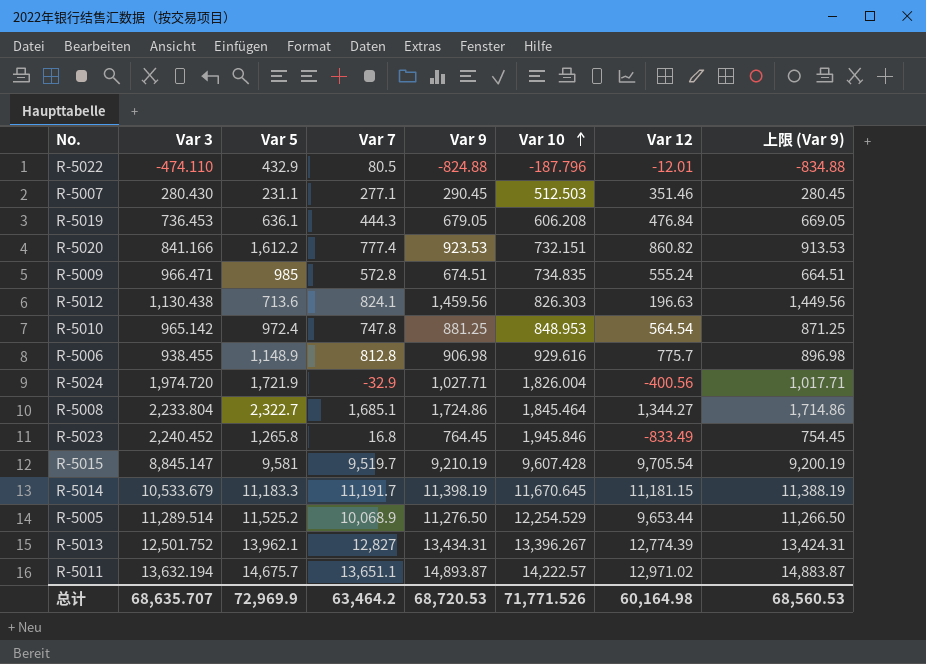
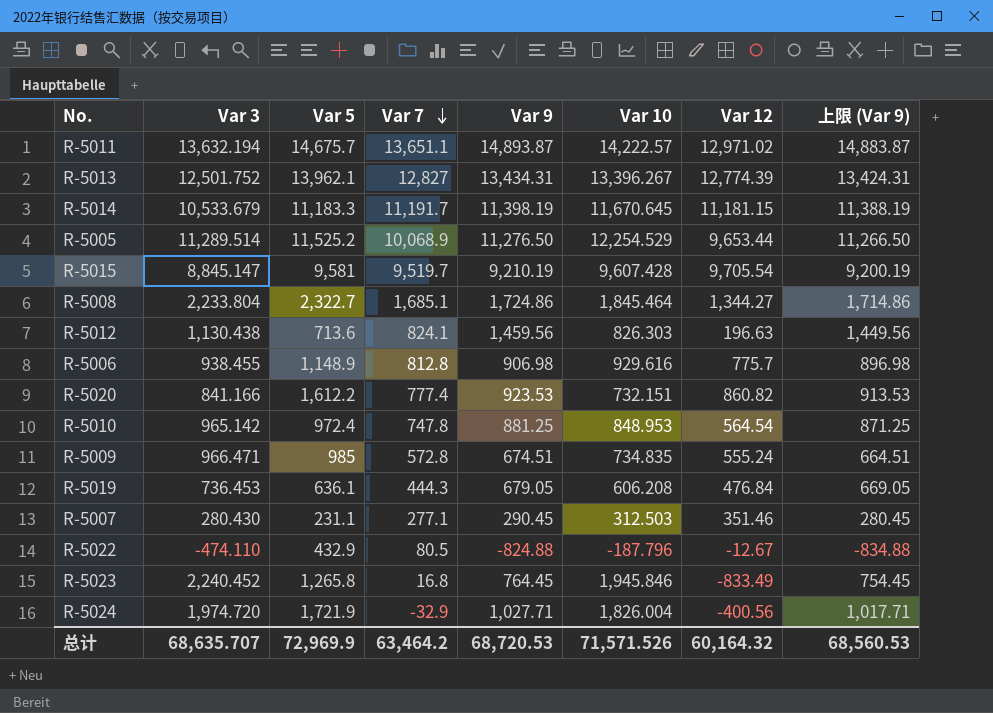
row order: Var 10 ascending -> Var 7 descending
R-5007 | Var 10: 512.503 -> 312.503
R-5022 | Var 12: -12.01 -> -12.67
总计 | Var 10: 71,771.526 -> 71,571.526
总计 | Var 12: 60,164.98 -> 60,164.32

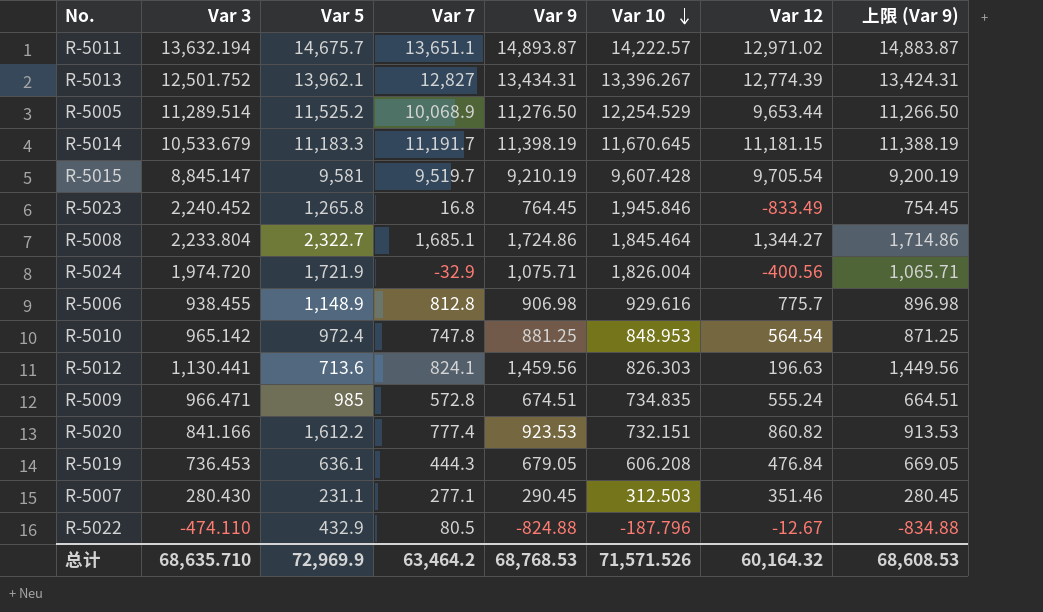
row order: Var 7 descending -> Var 10 descending
R-5024 | Var 9: 1,027.71 -> 1,075.71
R-5024 | 上限 (Var 9): 1,017.71 -> 1,065.71
R-5012 | Var 3: 1,130.438 -> 1,130.441
总计 | Var 3: 68,635.707 -> 68,635.710
总计 | Var 9: 68,720.53 -> 68,768.53
总计 | 上限 (Var 9): 68,560.53 -> 68,608.53

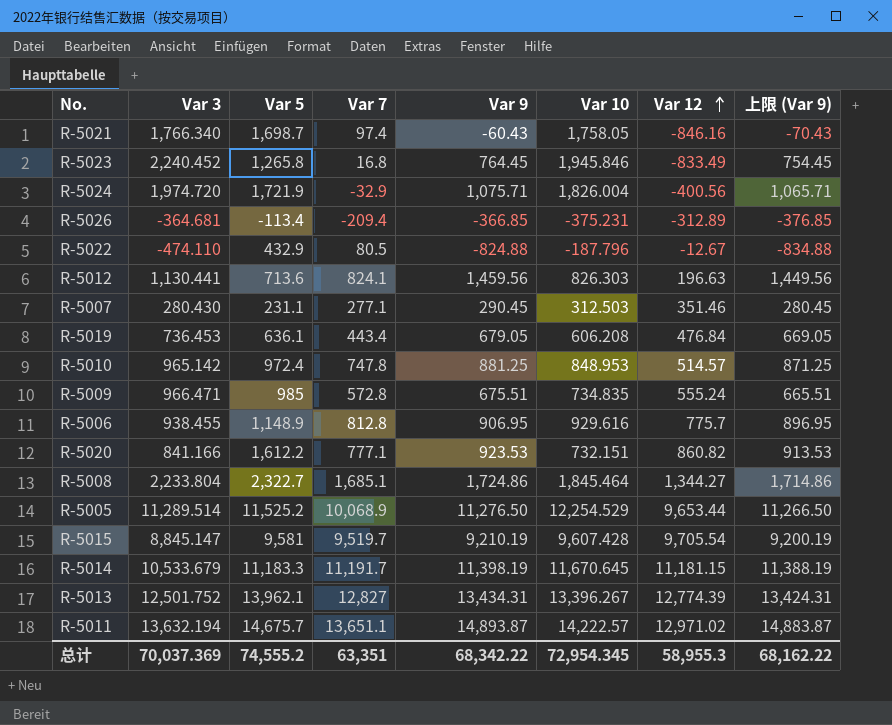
row order: Var 10 descending -> Var 12 ascending
row R-5021: none -> 1,766.340 | 1,698.7 | 97.4 | -60.43 | 1,758.05 | -846.16 | -70.43
row R-5026: none -> -364.681 | -113.4 | -209.4 | -366.85 | -375.231 | -312.89 | -376.85
R-5019 | Var 7: 444.3 -> 443.4
R-5010 | Var 12: 564.54 -> 514.57
R-5009 | Var 9: 674.51 -> 675.51
R-5009 | 上限 (Var 9): 664.51 -> 665.51
R-5006 | Var 9: 906.98 -> 906.95
R-5006 | 上限 (Var 9): 896.98 -> 896.95
R-5020 | Var 7: 777.4 -> 777.1
总计 | Var 3: 68,635.710 -> 70,037.369
总计 | Var 5: 72,969.9 -> 74,555.2
总计 | Var 7: 63,464.2 -> 63,351
总计 | Var 9: 68,768.53 -> 68,342.22
总计 | Var 10: 71,571.526 -> 72,954.345
总计 | Var 12: 60,164.32 -> 58,955.3
总计 | 上限 (Var 9): 68,608.53 -> 68,162.22

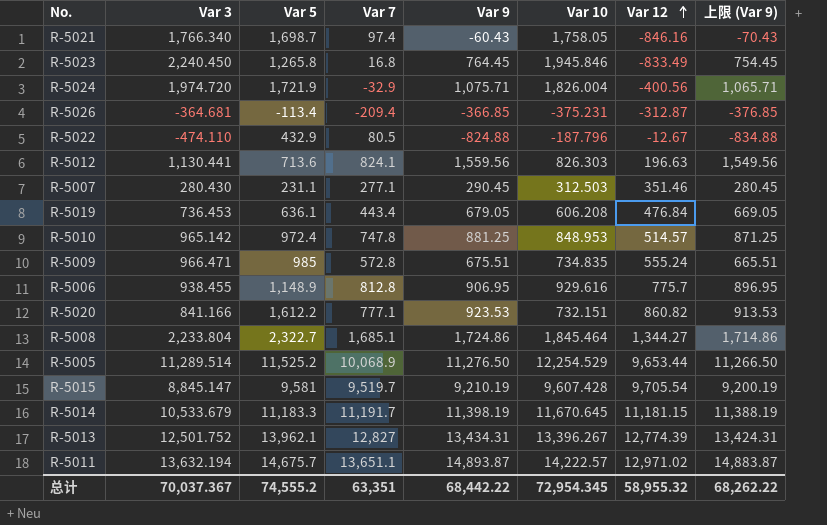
R-5023 | Var 3: 2,240.452 -> 2,240.450
R-5026 | Var 12: -312.89 -> -312.87
R-5012 | Var 9: 1,459.56 -> 1,559.56
R-5012 | 上限 (Var 9): 1,449.56 -> 1,549.56
总计 | Var 3: 70,037.369 -> 70,037.367
总计 | Var 9: 68,342.22 -> 68,442.22
总计 | Var 12: 58,955.3 -> 58,955.32
总计 | 上限 (Var 9): 68,162.22 -> 68,262.22

